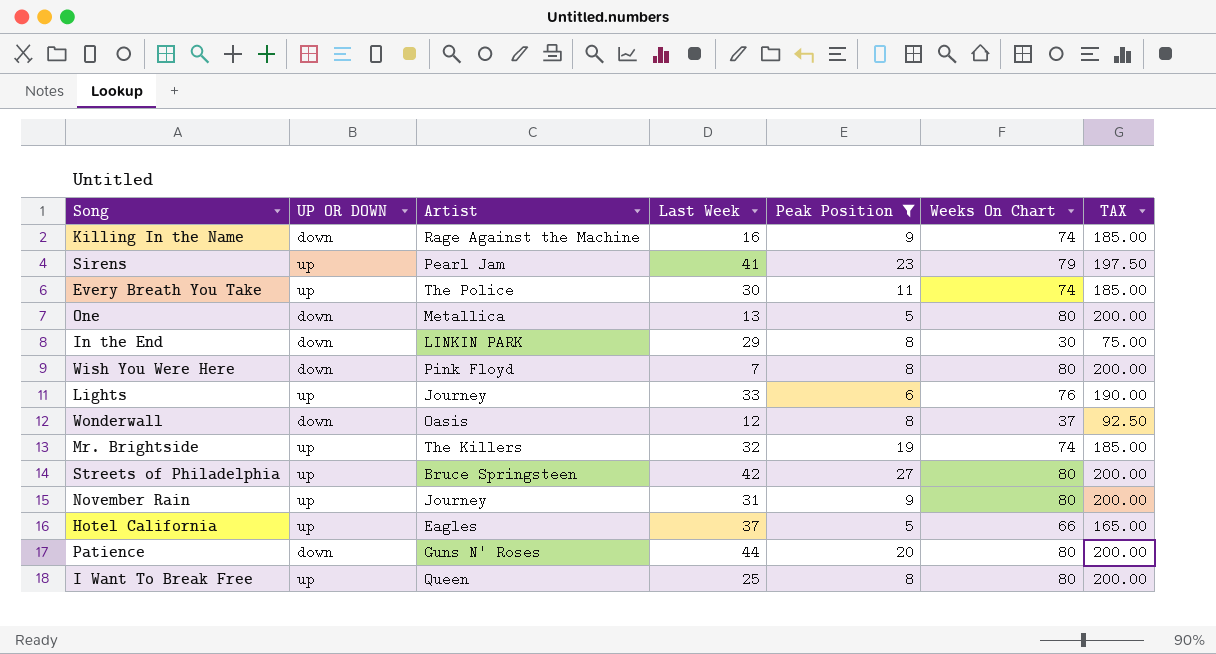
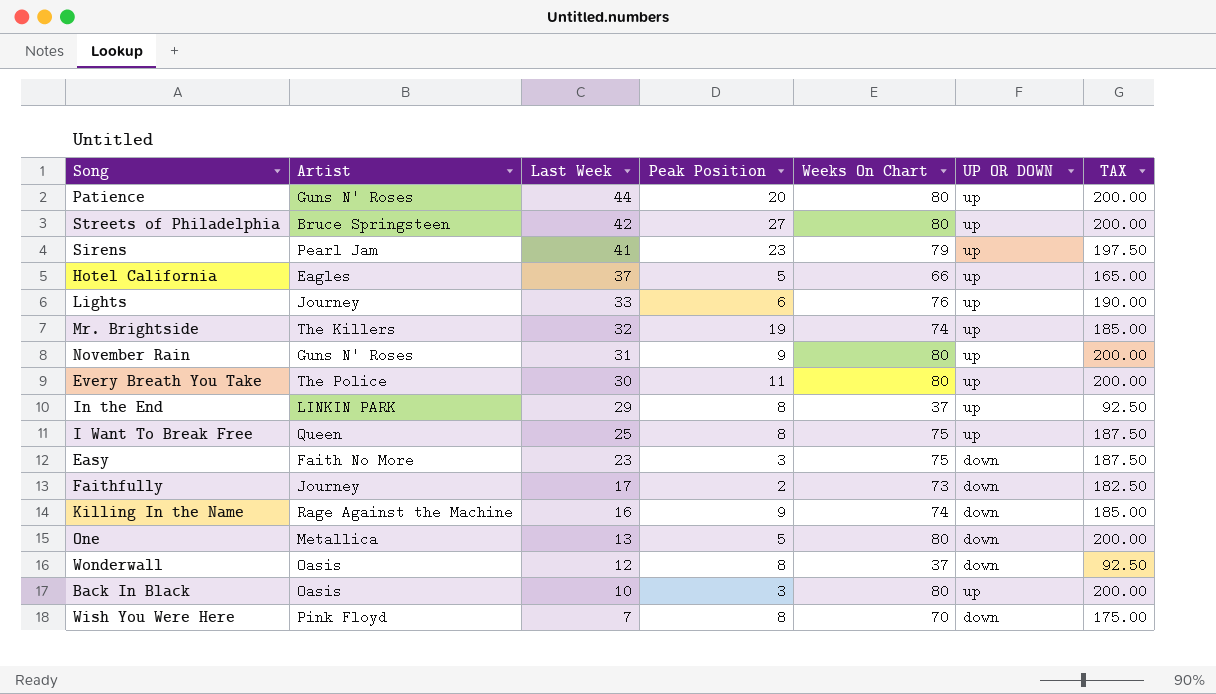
filter: Peak Position >= 5 -> none
row order: none -> Last Week descending
column UP OR DOWN | position: 2 -> 6
Patience | UP OR DOWN: down -> up
November Rain | Artist: Journey -> Guns N' Roses
Every Breath You Take | Weeks On Chart: 74 -> 80
Every Breath You Take | TAX: 185.00 -> 200.00
In the End | Weeks On Chart: 30 -> 37
In the End | UP OR DOWN: down -> up
In the End | TAX: 75.00 -> 92.50
I Want To Break Free | Weeks On Chart: 80 -> 75
I Want To Break Free | TAX: 200.00 -> 187.50
Wish You Were Here | Weeks On Chart: 80 -> 70
Wish You Were Here | TAX: 200.00 -> 175.00

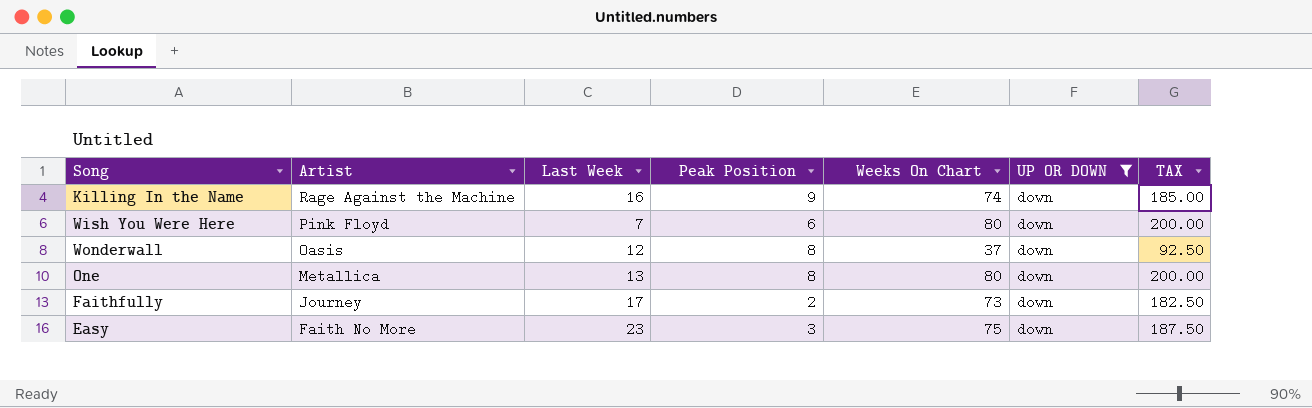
filter: none -> UP OR DOWN = down
row order: Last Week descending -> Artist descending
Wish You Were Here | Peak Position: 8 -> 6
Wish You Were Here | Weeks On Chart: 70 -> 80
Wish You Were Here | TAX: 175.00 -> 200.00
One | Peak Position: 5 -> 8

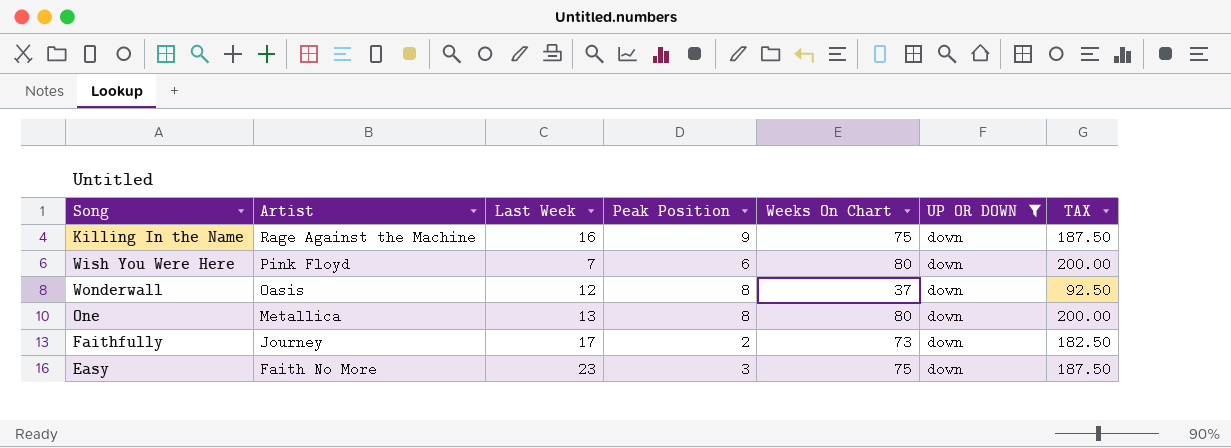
Killing In the Name | Weeks On Chart: 74 -> 75
Killing In the Name | TAX: 185.00 -> 187.50

